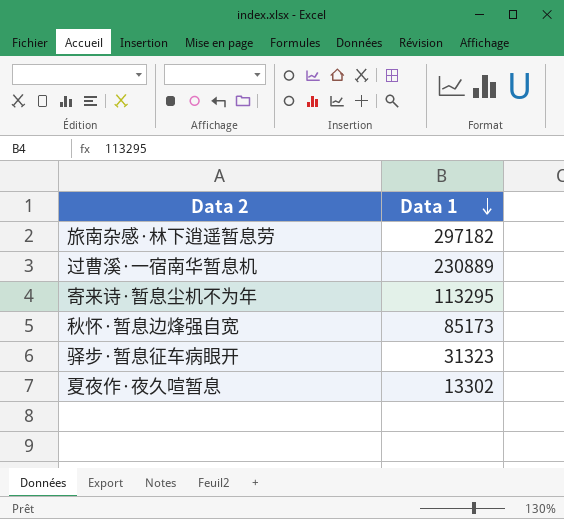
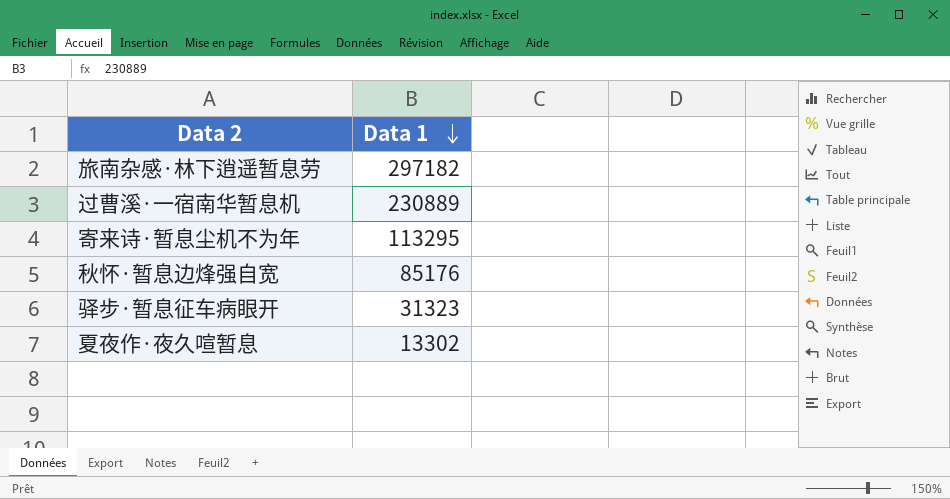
秋怀·暂息边烽强自宽 | Data 1: 85173 -> 85176

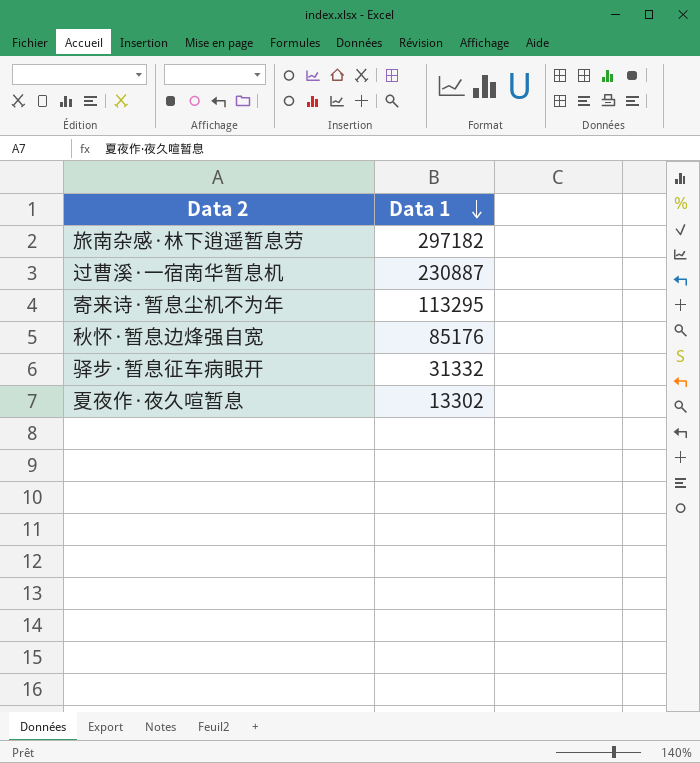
过曹溪·一宿南华暂息机 | Data 1: 230889 -> 230887
驿步·暂息征车病眼开 | Data 1: 31323 -> 31332

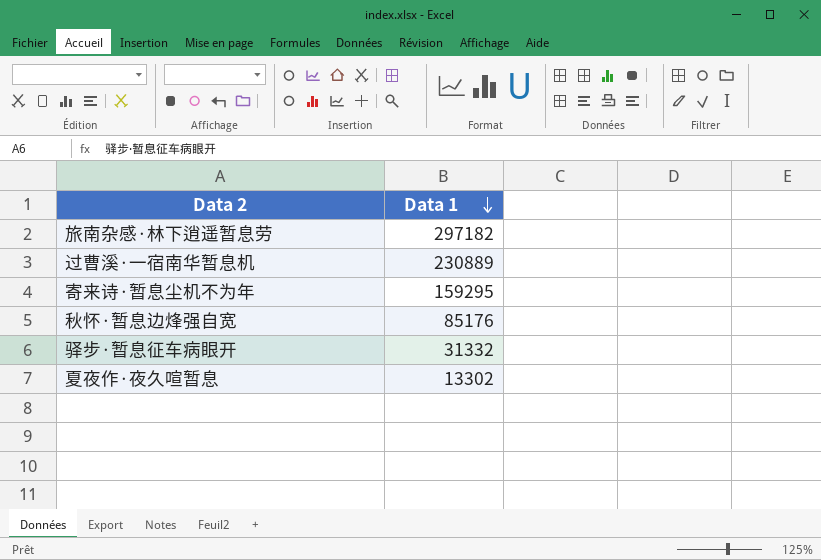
过曹溪·一宿南华暂息机 | Data 1: 230887 -> 230889
寄来诗·暂息尘机不为年 | Data 1: 113295 -> 159295

